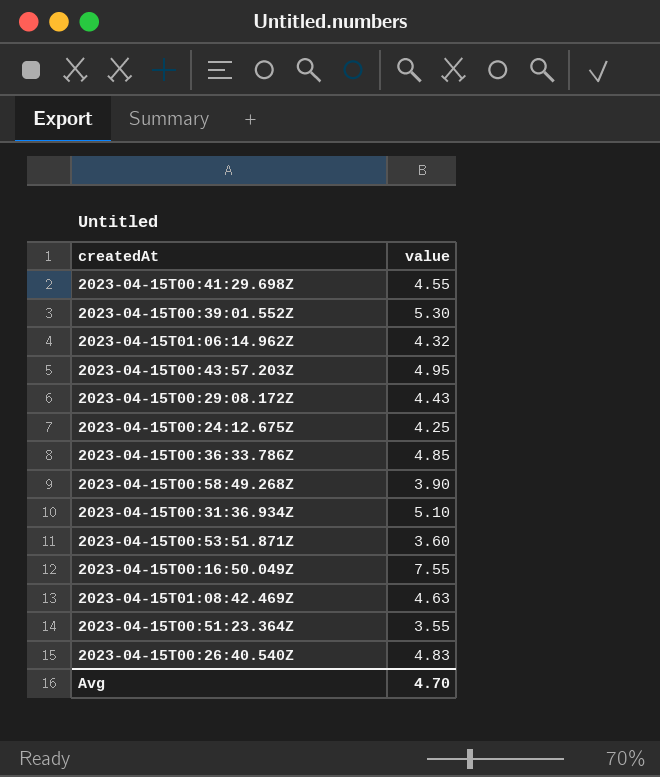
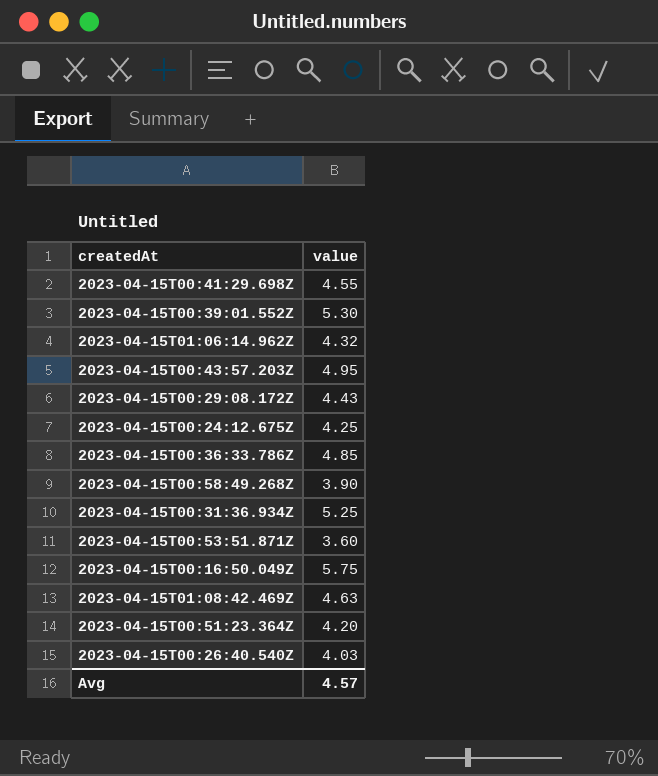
2023-04-15T00:31:36.934Z | value: 5.10 -> 5.25
2023-04-15T00:16:50.049Z | value: 7.55 -> 5.75
2023-04-15T00:51:23.364Z | value: 3.55 -> 4.20
2023-04-15T00:26:40.540Z | value: 4.83 -> 4.03
Avg | value: 4.70 -> 4.57

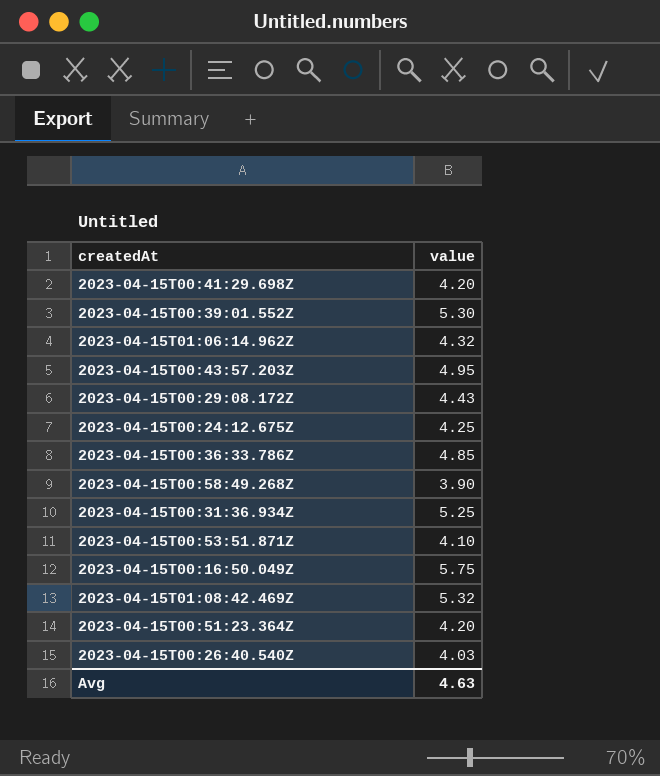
2023-04-15T00:41:29.698Z | value: 4.55 -> 4.20
2023-04-15T00:53:51.871Z | value: 3.60 -> 4.10
2023-04-15T01:08:42.469Z | value: 4.63 -> 5.32
Avg | value: 4.57 -> 4.63

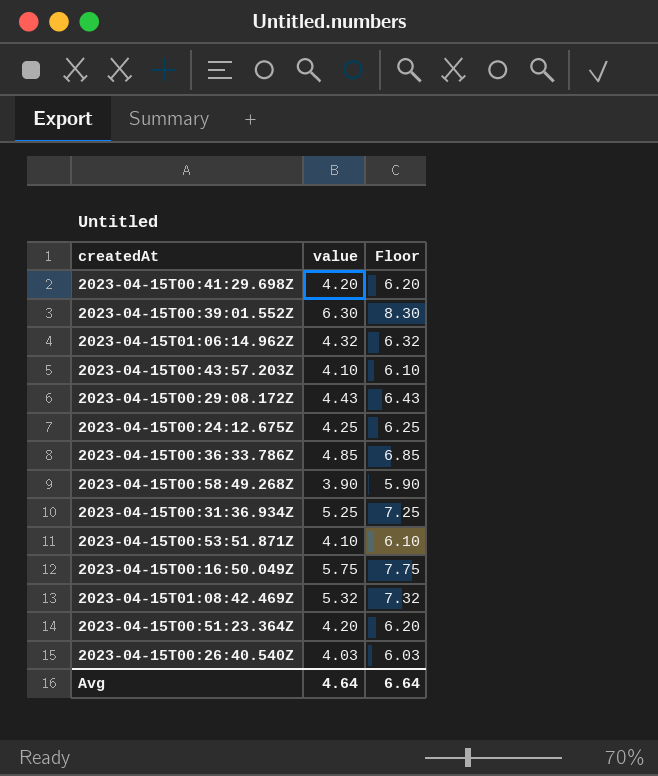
column Floor | formula: none -> [value] + 2
2023-04-15T00:39:01.552Z | value: 5.30 -> 6.30
2023-04-15T00:43:57.203Z | value: 4.95 -> 4.10
Avg | value: 4.63 -> 4.64

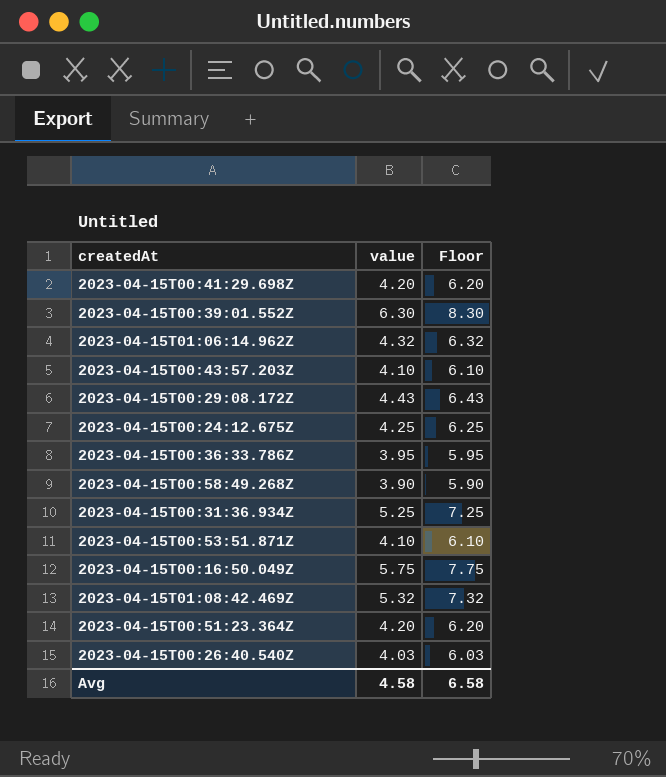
2023-04-15T00:36:33.786Z | value: 4.85 -> 3.95
2023-04-15T00:36:33.786Z | Floor: 6.85 -> 5.95
Avg | value: 4.64 -> 4.58
Avg | Floor: 6.64 -> 6.58

